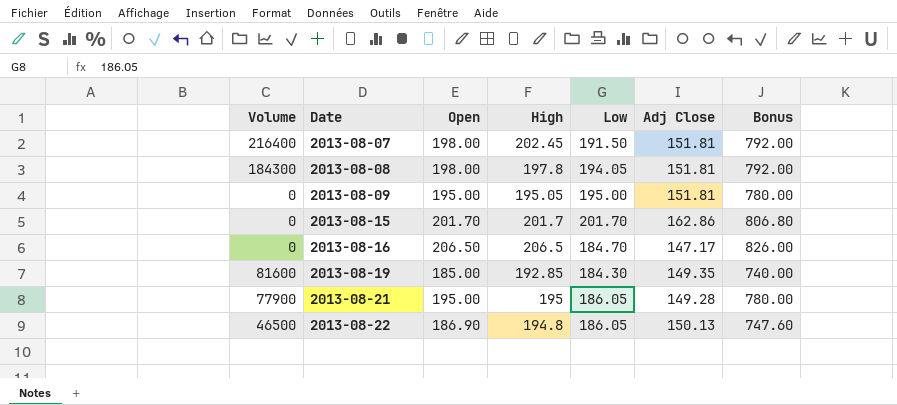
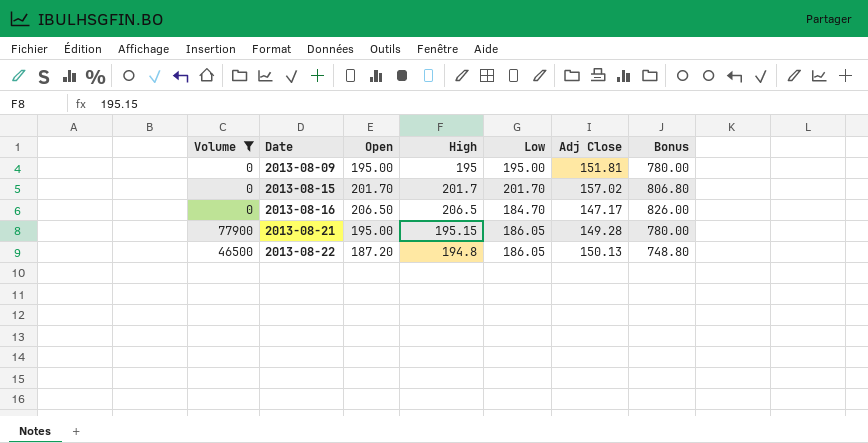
filter: none -> Volume <= 77900
2013-08-09 | High: 195.05 -> 195
2013-08-15 | Adj Close: 162.86 -> 157.02
2013-08-21 | High: 195 -> 195.15
2013-08-22 | Open: 186.90 -> 187.20
2013-08-22 | Bonus: 747.60 -> 748.80

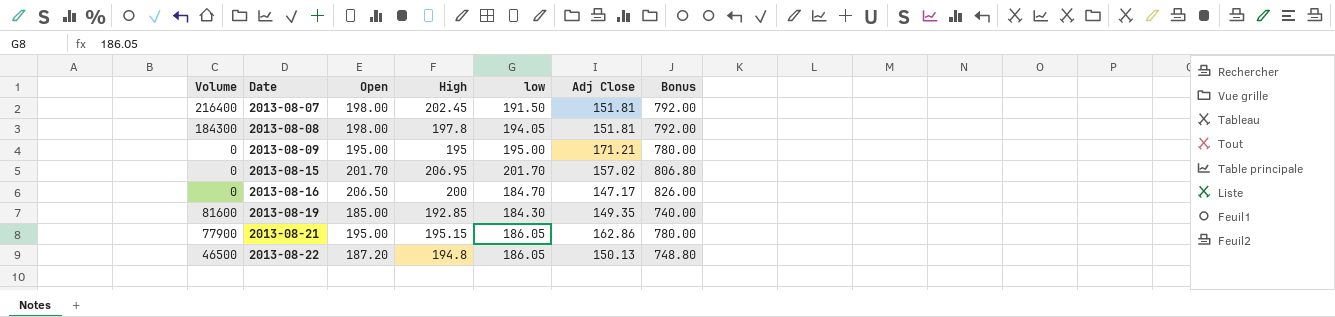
filter: Volume <= 77900 -> none
column name: Low -> low
2013-08-09 | Adj Close: 151.81 -> 171.21
2013-08-15 | High: 201.7 -> 206.95
2013-08-16 | High: 206.5 -> 200
2013-08-21 | Adj Close: 149.28 -> 162.86

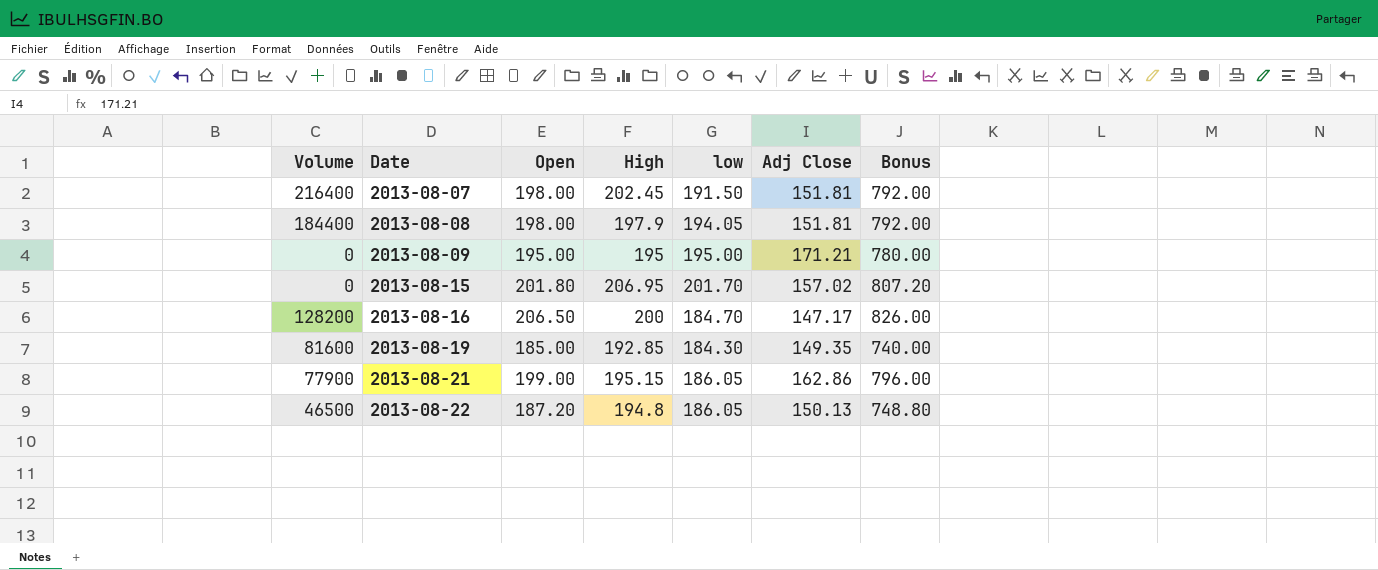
2013-08-08 | Volume: 184300 -> 184400
2013-08-08 | High: 197.8 -> 197.9
2013-08-15 | Open: 201.70 -> 201.80
2013-08-15 | Bonus: 806.80 -> 807.20
2013-08-16 | Volume: 0 -> 128200
2013-08-21 | Open: 195.00 -> 199.00
2013-08-21 | Bonus: 780.00 -> 796.00

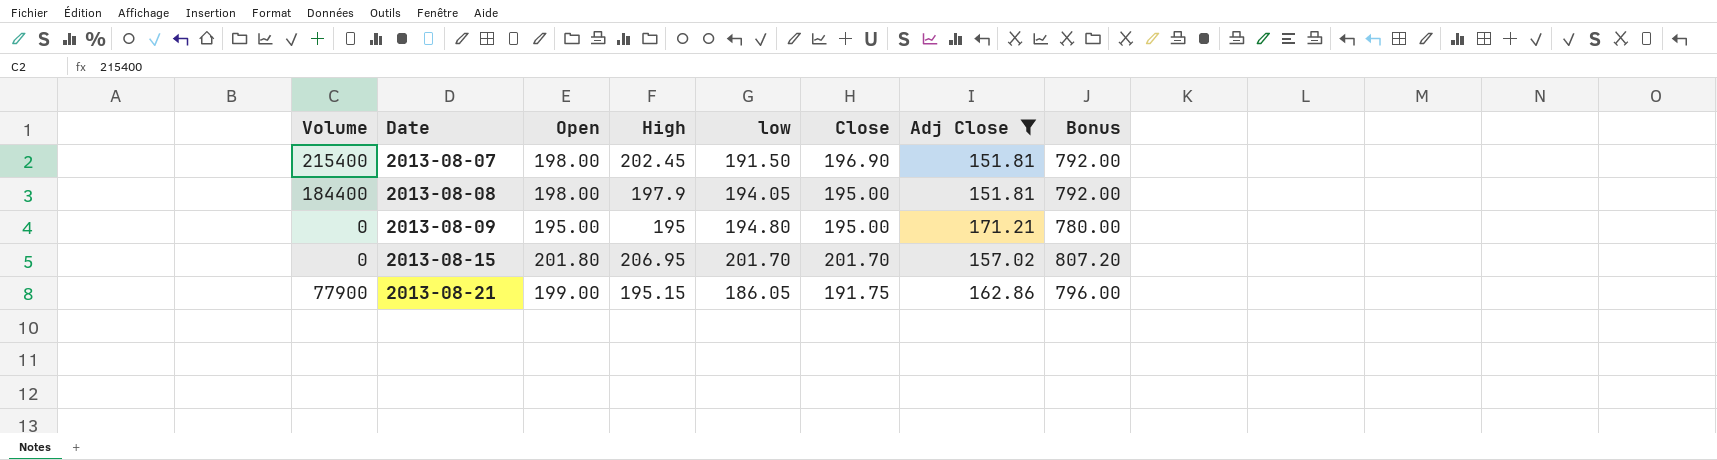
filter: none -> Adj Close >= 151.81
column Close | position: none -> 6
2013-08-07 | Volume: 216400 -> 215400
2013-08-09 | low: 195.00 -> 194.80

